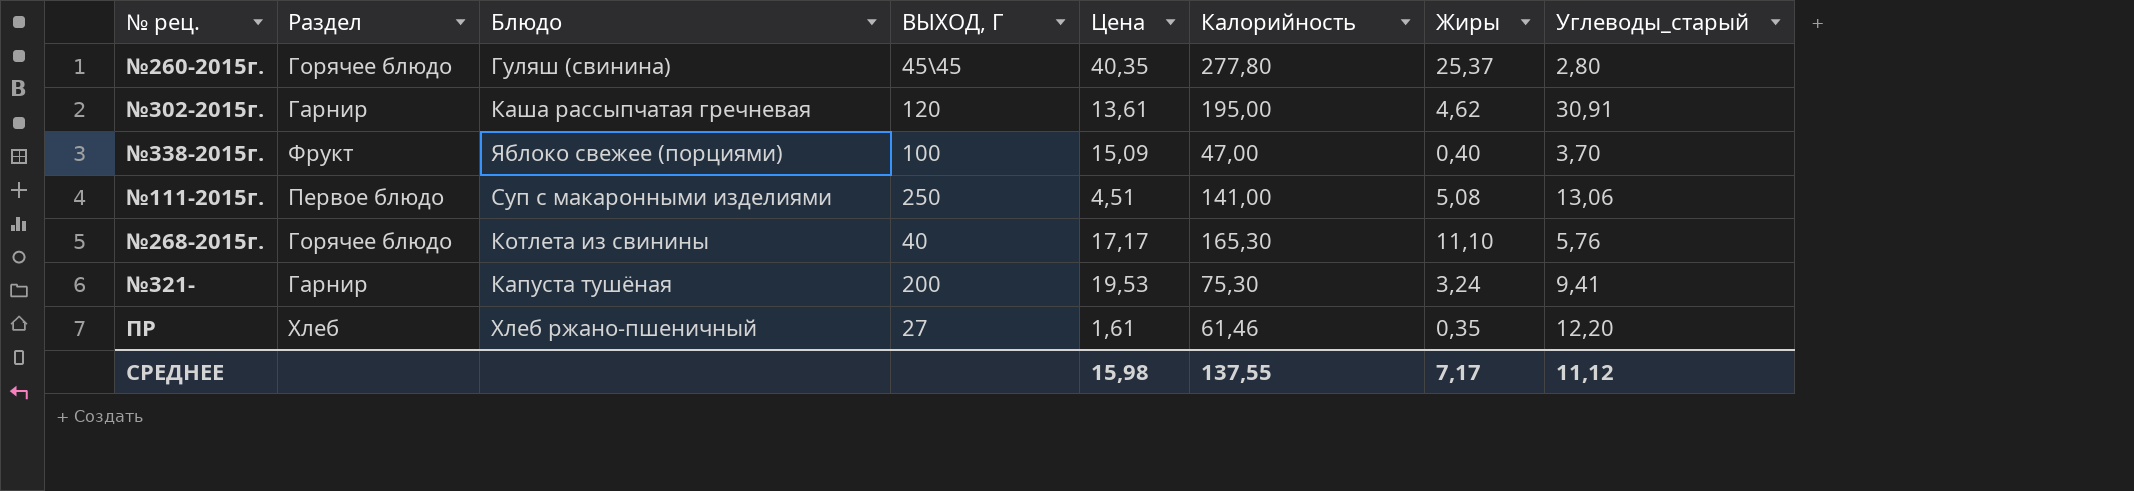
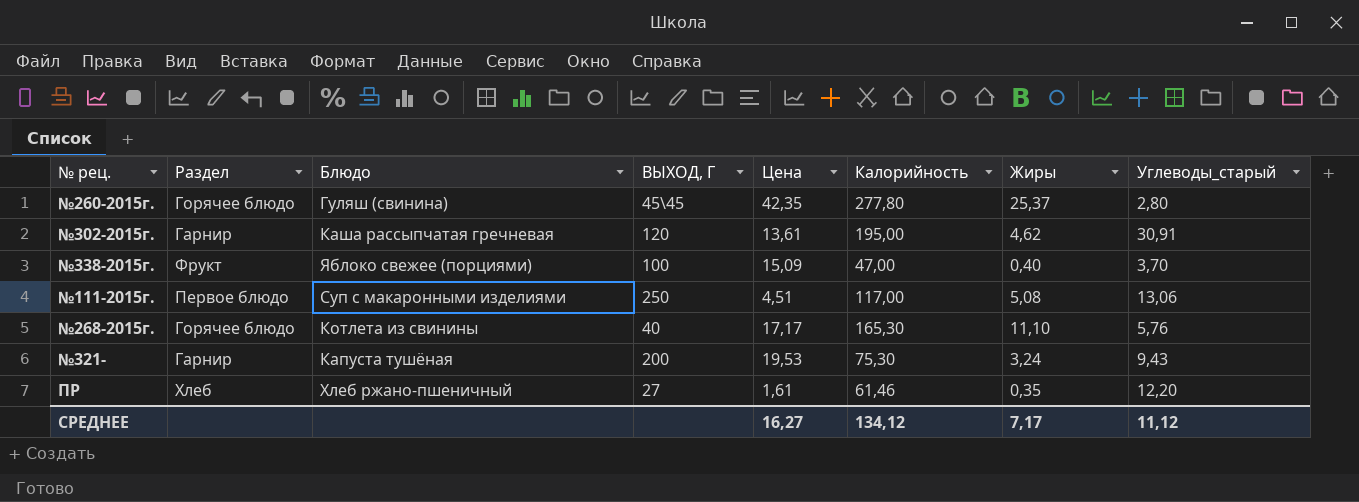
№260-2015г. | Цена: 40,35 -> 42,35
№111-2015г. | Калорийность: 141,00 -> 117,00
№321- | Углеводы_старый: 9,41 -> 9,43
СРЕДНЕЕ | Цена: 15,98 -> 16,27
СРЕДНЕЕ | Калорийность: 137,55 -> 134,12

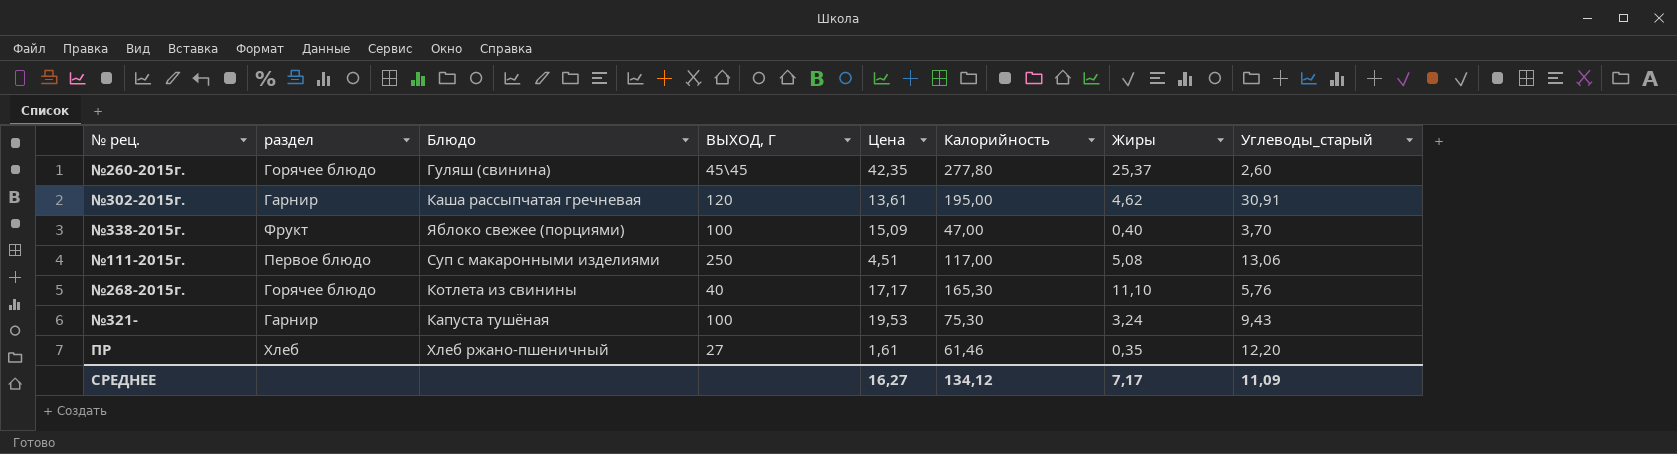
column name: Раздел -> раздел
№260-2015г. | Углеводы_старый: 2,80 -> 2,60
№321- | ВЫХОД, Г: 200 -> 100
СРЕДНЕЕ | Углеводы_старый: 11,12 -> 11,09

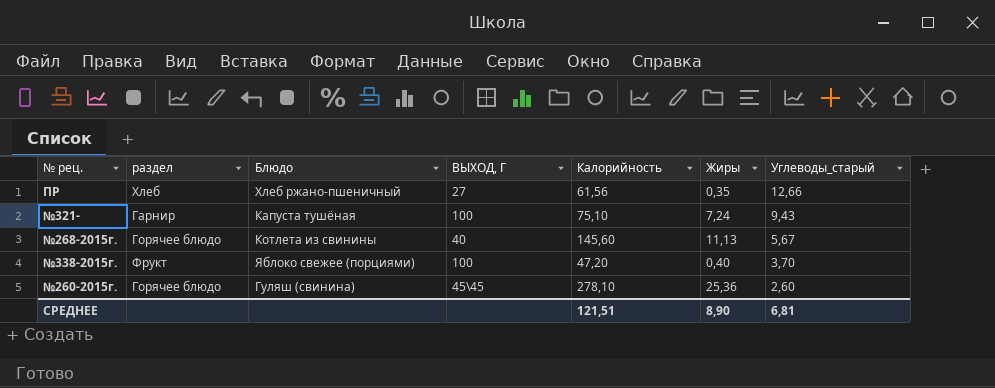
row order: none -> Углеводы_старый descending
column Цена | position: 5 -> none
row №302-2015г.: Гарнир | Каша рассыпчатая гречневая | 120 | 13,61 | 195,00 | 4,62 | 30,91 -> none
row №111-2015г.: Первое блюдо | Суп с макаронными изделиями | 250 | 4,51 | 117,00 | 5,08 | 13,06 -> none
ПР | Калорийность: 61,46 -> 61,56
ПР | Углеводы_старый: 12,20 -> 12,66
№321- | Калорийность: 75,30 -> 75,10
№321- | Жиры: 3,24 -> 7,24
№268-2015г. | Калорийность: 165,30 -> 145,60
№268-2015г. | Жиры: 11,10 -> 11,13
№268-2015г. | Углеводы_старый: 5,76 -> 5,67
№338-2015г. | Калорийность: 47,00 -> 47,20
№260-2015г. | Калорийность: 277,80 -> 278,10
№260-2015г. | Жиры: 25,37 -> 25,36
СРЕДНЕЕ | Калорийность: 134,12 -> 121,51
СРЕДНЕЕ | Жиры: 7,17 -> 8,90
СРЕДНЕЕ | Углеводы_старый: 11,09 -> 6,81

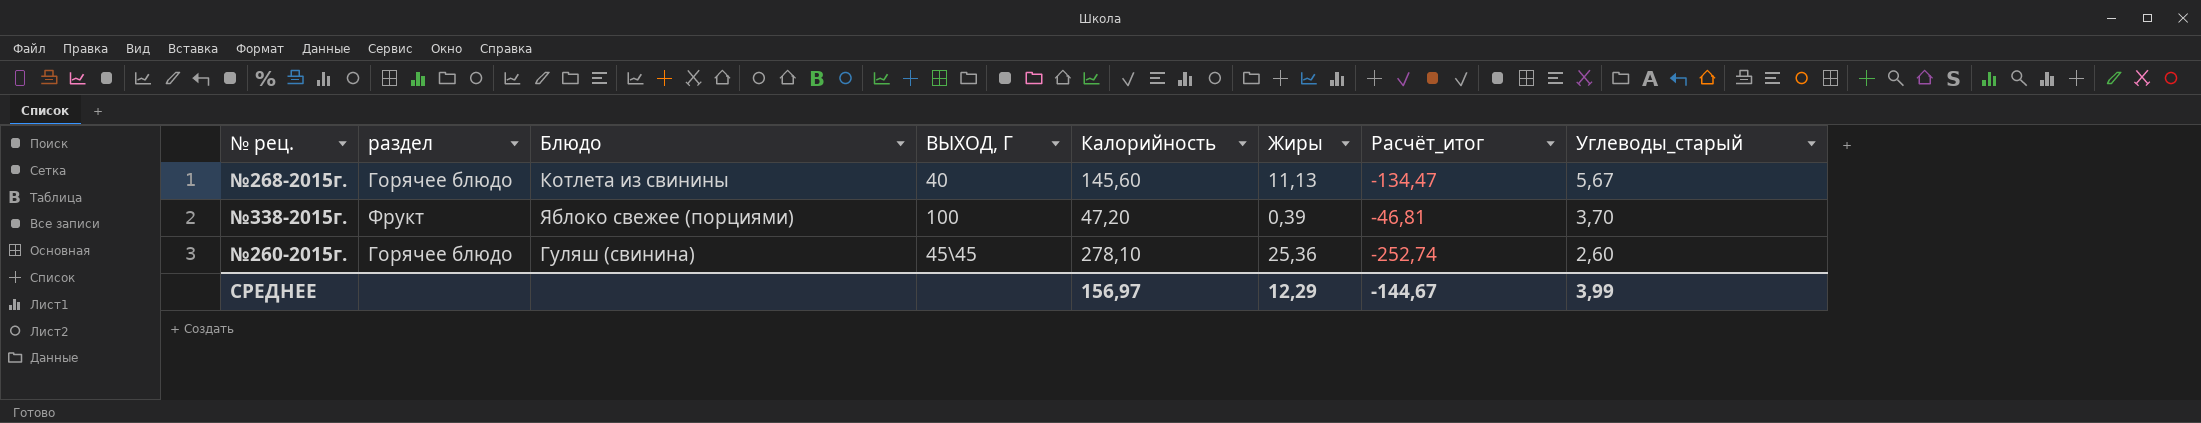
column Расчёт_итог | formula: none -> [Жиры] - [Калорийность]
row ПР: Хлеб | Хлеб ржано-пшеничный | 27 | 61,56 | 0,35 | 12,66 -> none
row №321-: Гарнир | Капуста тушёная | 100 | 75,10 | 7,24 | 9,43 -> none
№338-2015г. | Жиры: 0,40 -> 0,39
СРЕДНЕЕ | Калорийность: 121,51 -> 156,97
СРЕДНЕЕ | Жиры: 8,90 -> 12,29
СРЕДНЕЕ | Углеводы_старый: 6,81 -> 3,99

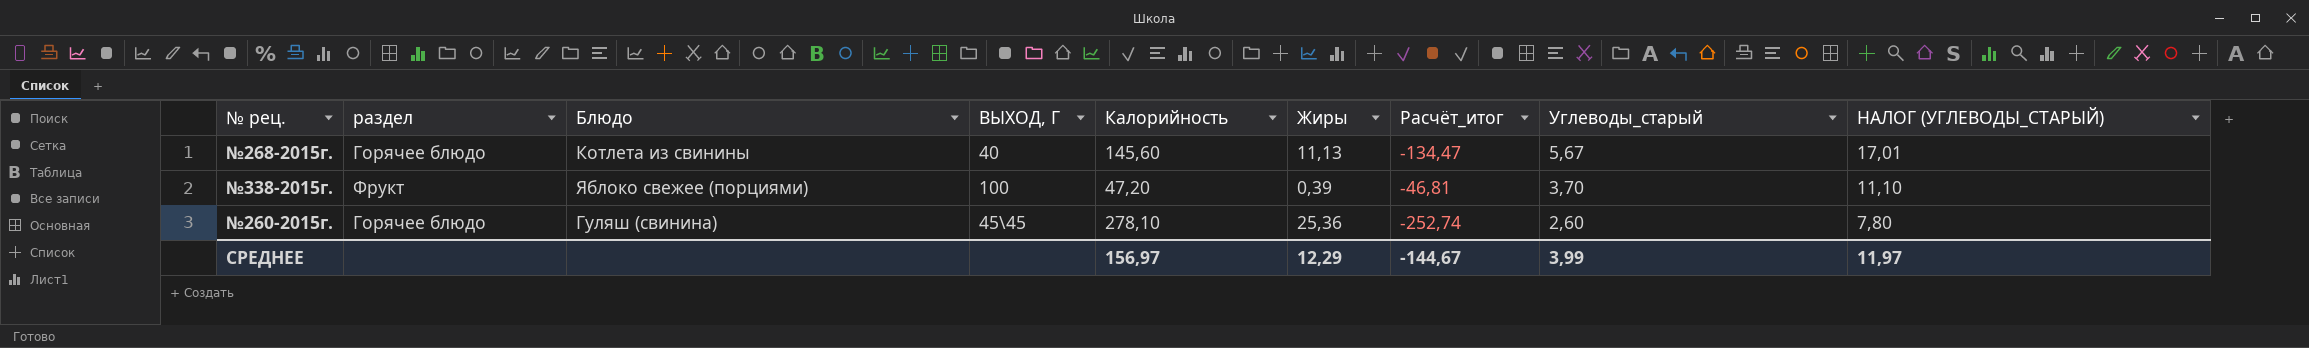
column НАЛОГ (УГЛЕВОДЫ_СТАРЫЙ) | formula: none -> [Углеводы_старый] * 3

